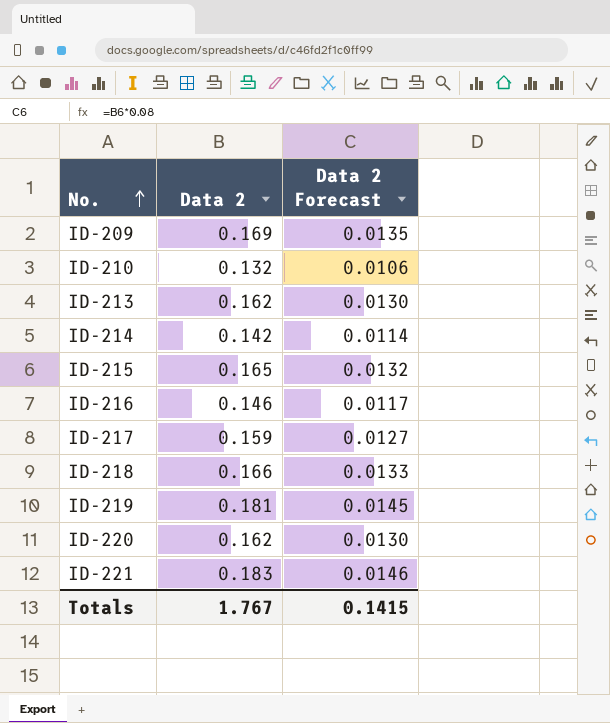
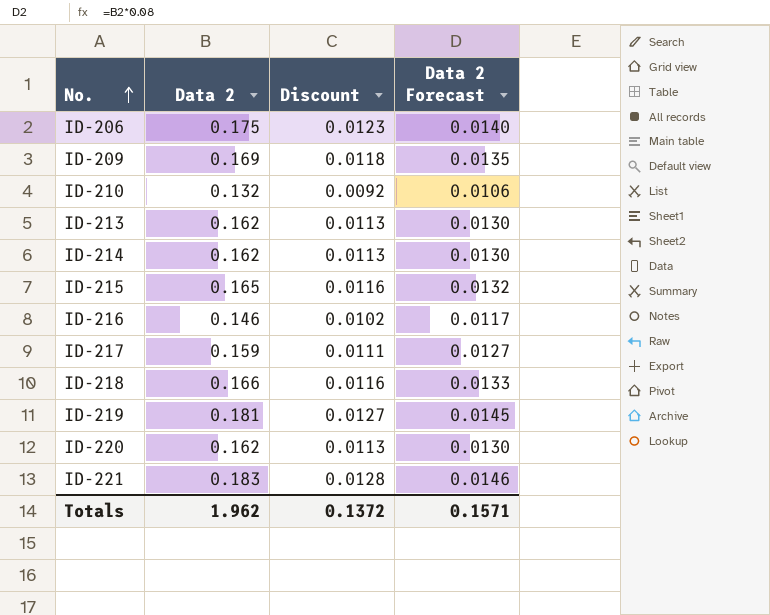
column Discount | formula: none -> [Data 2] * 0.07
row ID-206: none -> 0.175 | 0.0123 | 0.0140
ID-214 | Data 2: 0.142 -> 0.162
ID-214 | Data 2 Forecast: 0.0114 -> 0.0130
Totals | Data 2: 1.767 -> 1.962
Totals | Data 2 Forecast: 0.1415 -> 0.1571

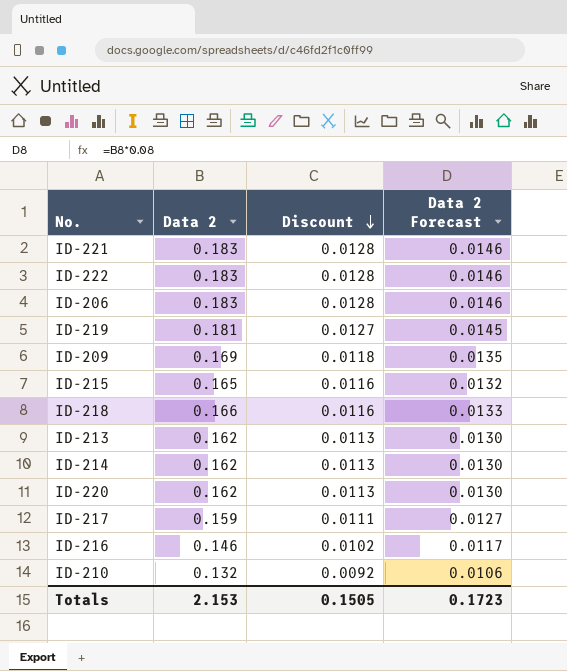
row order: No. ascending -> Discount descending
row ID-222: none -> 0.183 | 0.0128 | 0.0146
ID-206 | Data 2: 0.175 -> 0.183
ID-206 | Discount: 0.0123 -> 0.0128
ID-206 | Data 2 Forecast: 0.0140 -> 0.0146
Totals | Data 2: 1.962 -> 2.153
Totals | Discount: 0.1372 -> 0.1505
Totals | Data 2 Forecast: 0.1571 -> 0.1723

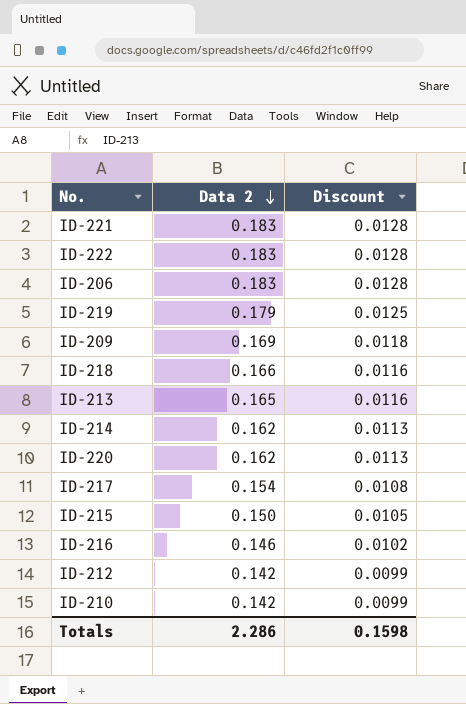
row order: Discount descending -> Data 2 descending
column Data 2 Forecast | formula: [Data 2] * 0.08 -> none
ID-219 | Data 2: 0.181 -> 0.179
ID-219 | Discount: 0.0127 -> 0.0125
ID-213 | Data 2: 0.162 -> 0.165
ID-213 | Discount: 0.0113 -> 0.0116
ID-217 | Data 2: 0.159 -> 0.154
ID-217 | Discount: 0.0111 -> 0.0108
ID-215 | Data 2: 0.165 -> 0.150
ID-215 | Discount: 0.0116 -> 0.0105
row ID-212: none -> 0.142 | 0.0099
ID-210 | Data 2: 0.132 -> 0.142
ID-210 | Discount: 0.0092 -> 0.0099
Totals | Data 2: 2.153 -> 2.286
Totals | Discount: 0.1505 -> 0.1598

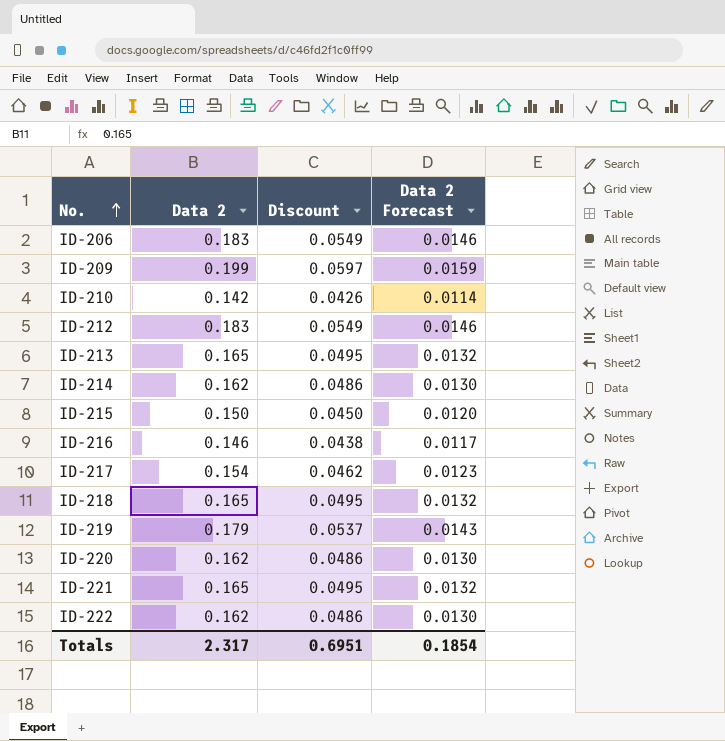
row order: Data 2 descending -> No. ascending
column Discount | formula: [Data 2] * 0.07 -> [Data 2] * 0.3
column Data 2 Forecast | formula: none -> [Data 2] * 0.08
ID-209 | Data 2: 0.169 -> 0.199
ID-212 | Data 2: 0.142 -> 0.183
ID-218 | Data 2: 0.166 -> 0.165
ID-221 | Data 2: 0.183 -> 0.165
ID-222 | Data 2: 0.183 -> 0.162
Totals | Data 2: 2.286 -> 2.317
Totals | Discount: 0.1598 -> 0.6951

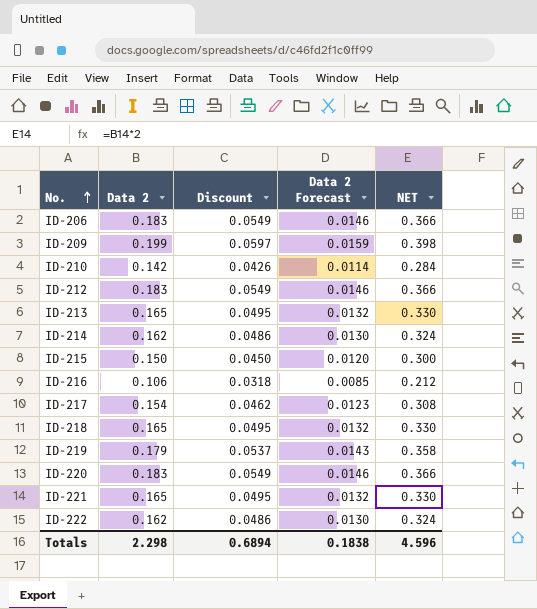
column NET | formula: none -> [Data 2] * 2
ID-216 | Data 2: 0.146 -> 0.106
ID-216 | Discount: 0.0438 -> 0.0318
ID-216 | Data 2 Forecast: 0.0117 -> 0.0085
ID-220 | Data 2: 0.162 -> 0.183
ID-220 | Discount: 0.0486 -> 0.0549
ID-220 | Data 2 Forecast: 0.0130 -> 0.0146
Totals | Data 2: 2.317 -> 2.298
Totals | Discount: 0.6951 -> 0.6894
Totals | Data 2 Forecast: 0.1854 -> 0.1838

